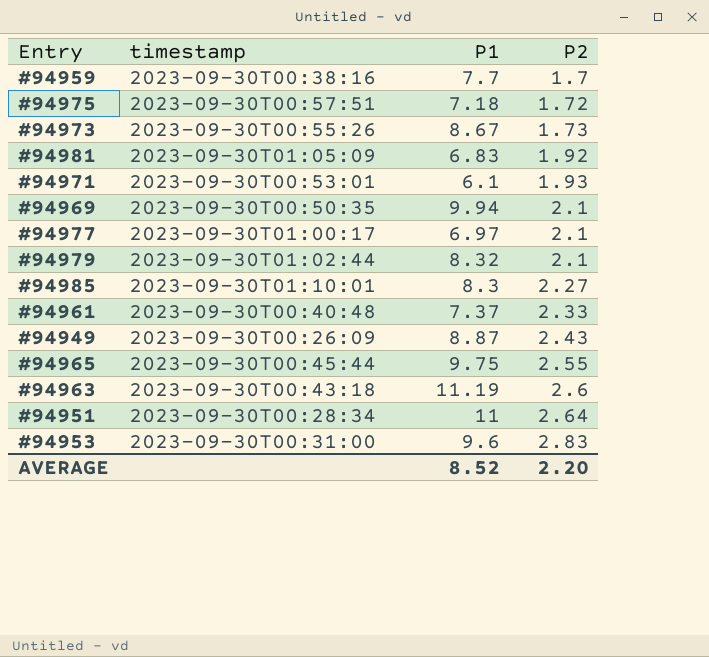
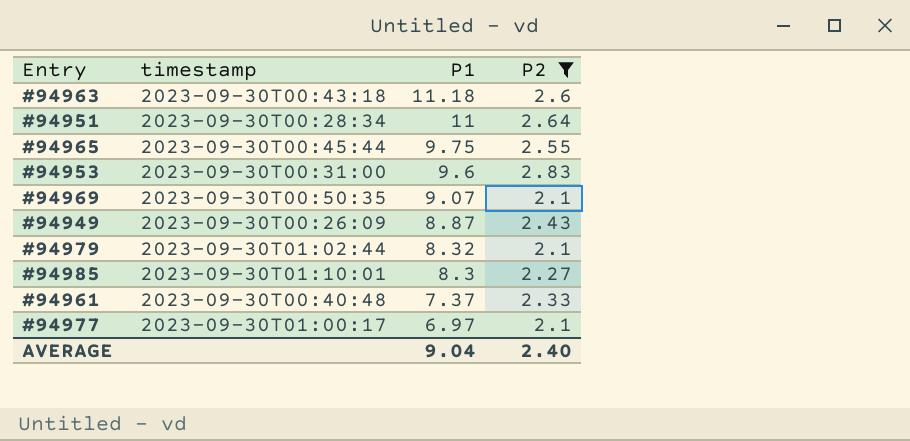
filter: none -> P2 >= 2.1
row order: P2 ascending -> P1 descending
#94963 | P1: 11.19 -> 11.18
#94969 | P1: 9.94 -> 9.07
AVERAGE | P1: 8.52 -> 9.04
AVERAGE | P2: 2.20 -> 2.40

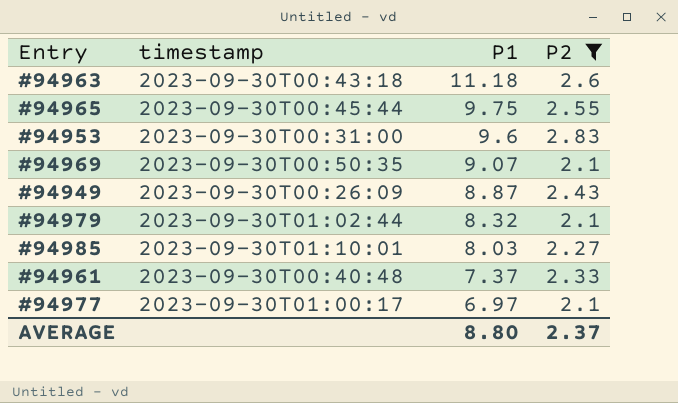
row #94951: 2023-09-30T00:28:34 | 11 | 2.64 -> none
#94985 | P1: 8.3 -> 8.03
AVERAGE | P1: 9.04 -> 8.80
AVERAGE | P2: 2.40 -> 2.37

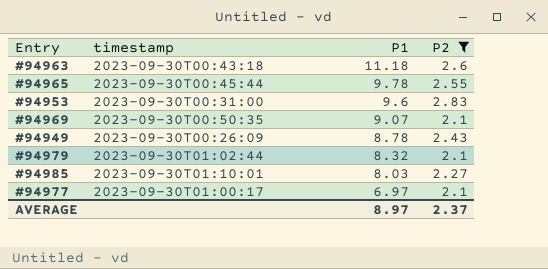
row #94961: 2023-09-30T00:40:48 | 7.37 | 2.33 -> none
#94965 | P1: 9.75 -> 9.78
#94949 | P1: 8.87 -> 8.78
AVERAGE | P1: 8.80 -> 8.97

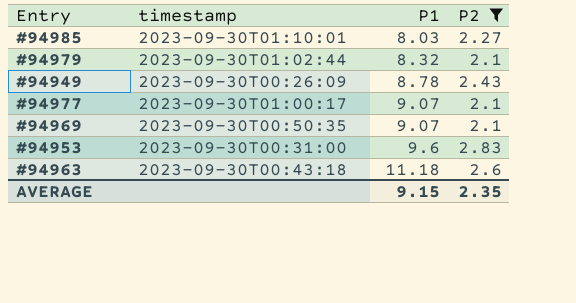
row order: P1 descending -> P1 ascending
row #94965: 2023-09-30T00:45:44 | 9.78 | 2.55 -> none
#94977 | P1: 6.97 -> 9.07
AVERAGE | P1: 8.97 -> 9.15
AVERAGE | P2: 2.37 -> 2.35

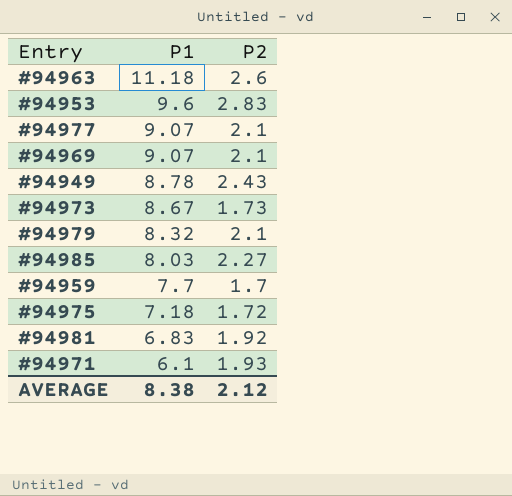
filter: P2 >= 2.1 -> none
row order: P1 ascending -> P1 descending
column timestamp | position: 2 -> none
AVERAGE | P1: 9.15 -> 8.38
AVERAGE | P2: 2.35 -> 2.12

